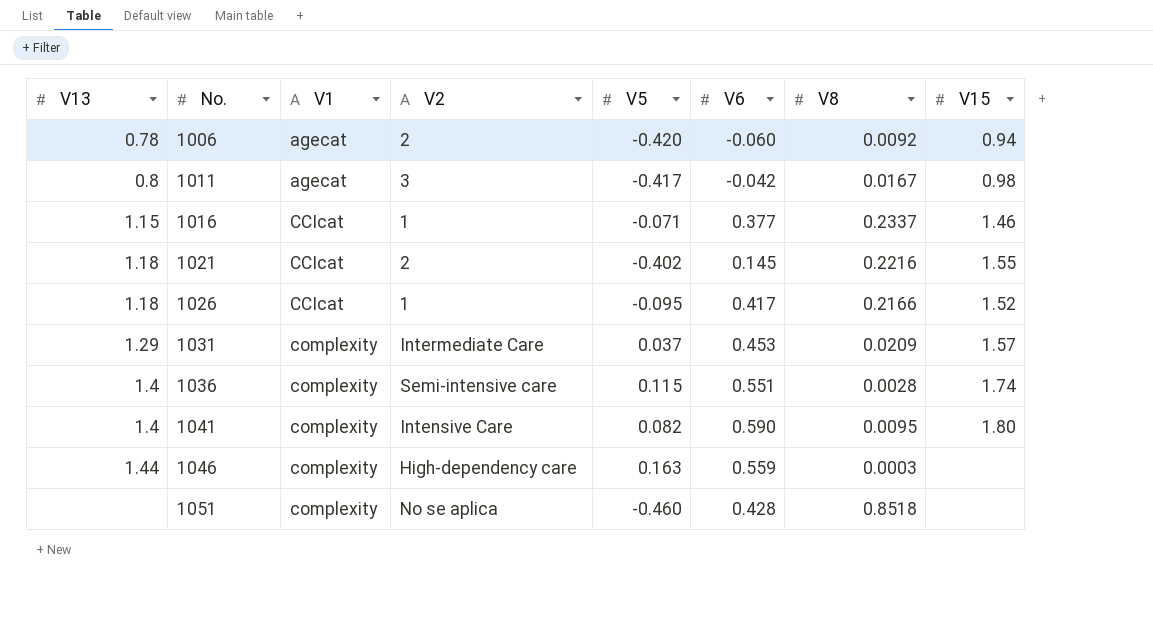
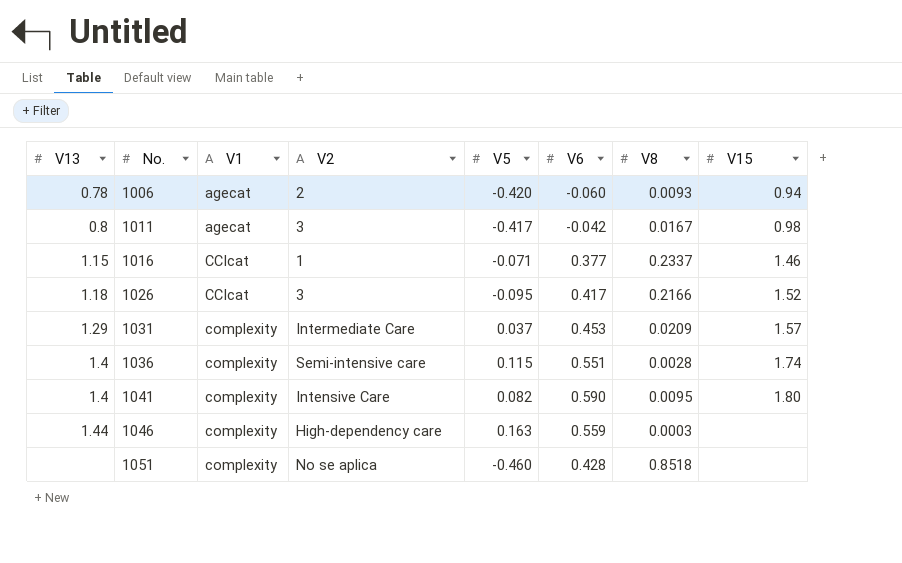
row 1021: 1.18 | CCIcat | 2 | -0.402 | 0.145 | 0.2216 | 1.55 -> none
1006 | V8: 0.0092 -> 0.0093
1026 | V2: 1 -> 3

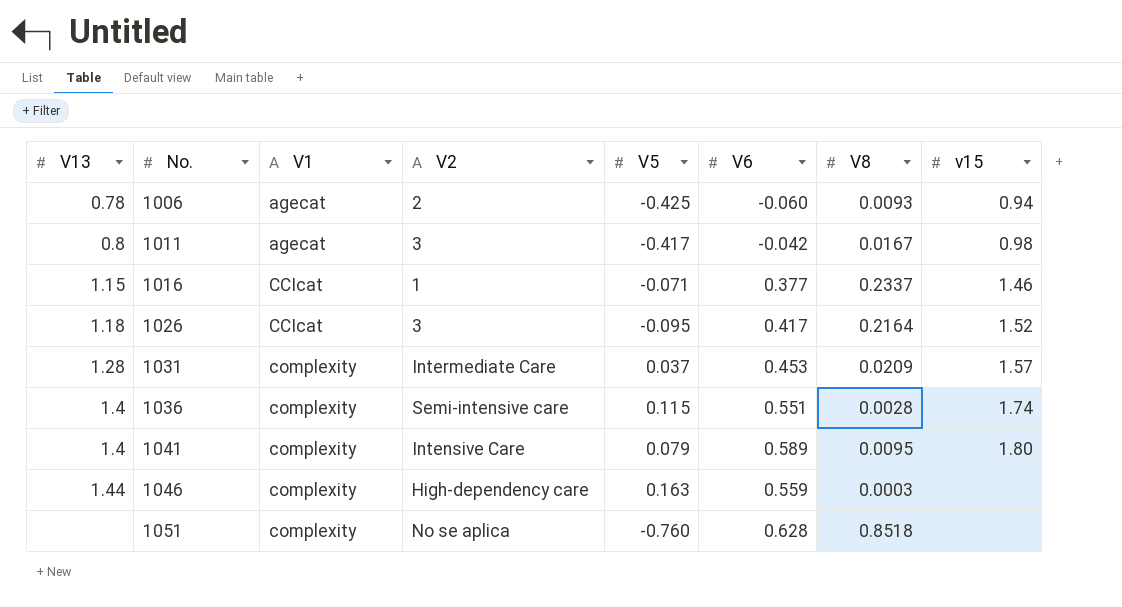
column name: V15 -> v15
1006 | V5: -0.420 -> -0.425
1026 | V8: 0.2166 -> 0.2164
1031 | V13: 1.29 -> 1.28
1041 | V5: 0.082 -> 0.079
1041 | V6: 0.590 -> 0.589
1051 | V5: -0.460 -> -0.760
1051 | V6: 0.428 -> 0.628

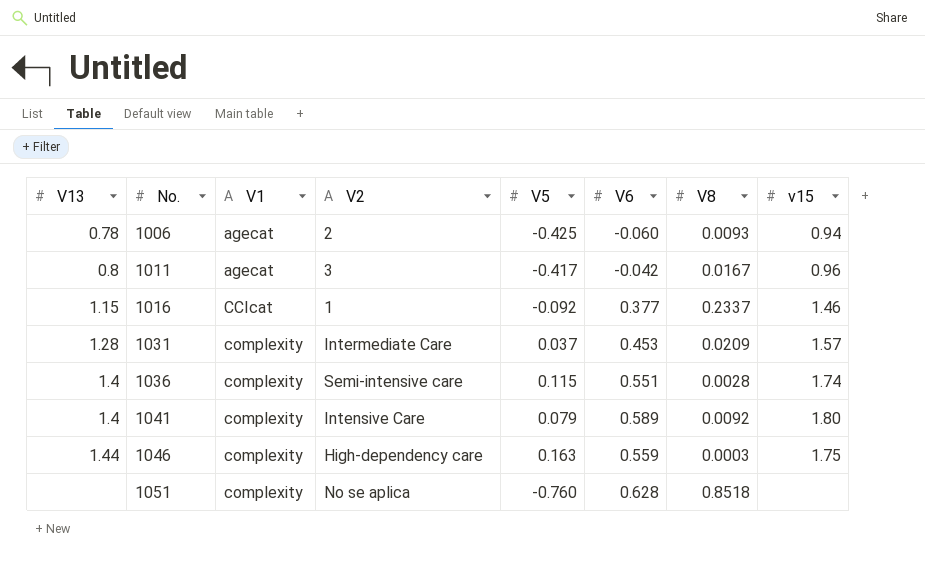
row 1026: 1.18 | CCIcat | 3 | -0.095 | 0.417 | 0.2164 | 1.52 -> none
1011 | v15: 0.98 -> 0.96
1016 | V5: -0.071 -> -0.092
1041 | V8: 0.0095 -> 0.0092
1046 | v15: none -> 1.75

